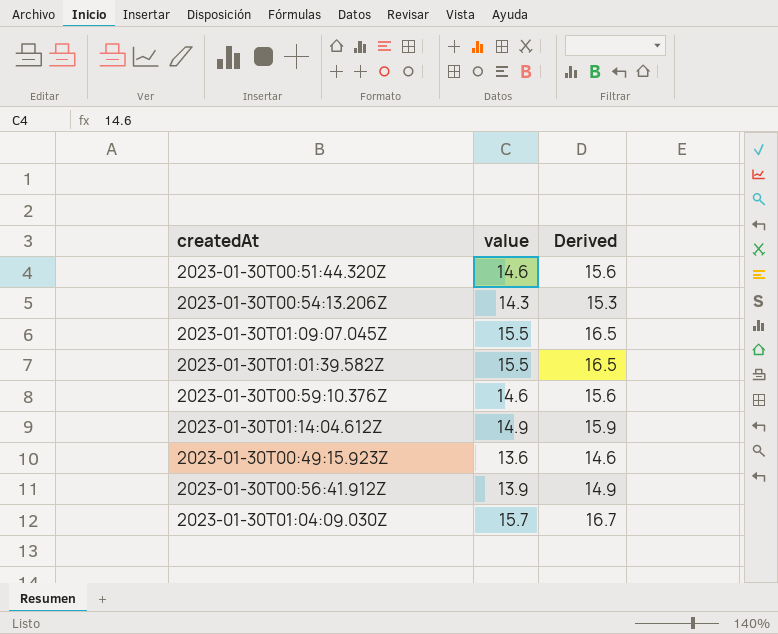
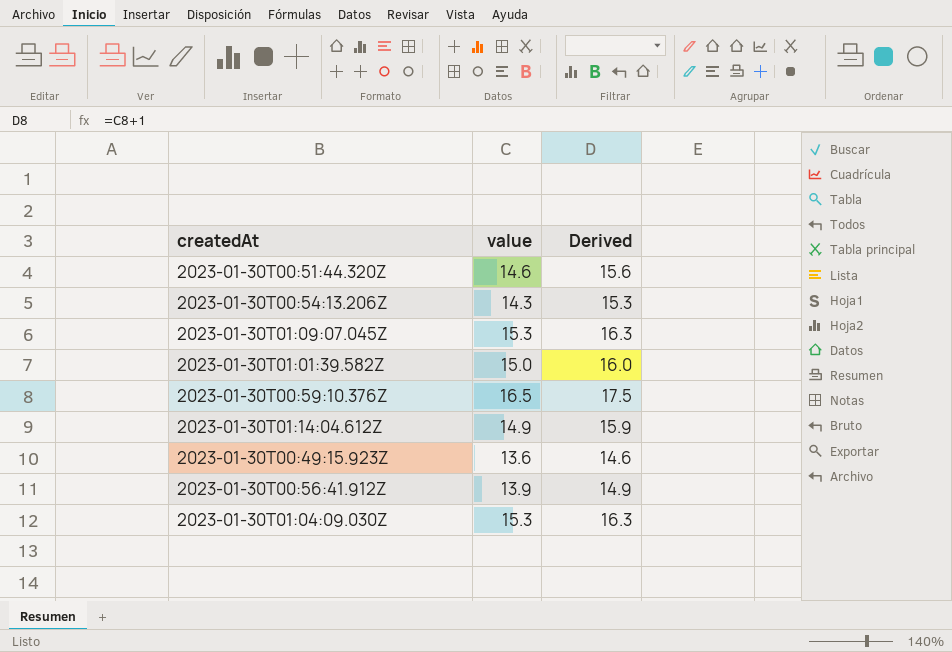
2023-01-30T01:09:07.045Z | value: 15.5 -> 15.3
2023-01-30T01:09:07.045Z | Derived: 16.5 -> 16.3
2023-01-30T01:01:39.582Z | value: 15.5 -> 15.0
2023-01-30T01:01:39.582Z | Derived: 16.5 -> 16.0
2023-01-30T00:59:10.376Z | value: 14.6 -> 16.5
2023-01-30T00:59:10.376Z | Derived: 15.6 -> 17.5
2023-01-30T01:04:09.030Z | value: 15.7 -> 15.3
2023-01-30T01:04:09.030Z | Derived: 16.7 -> 16.3

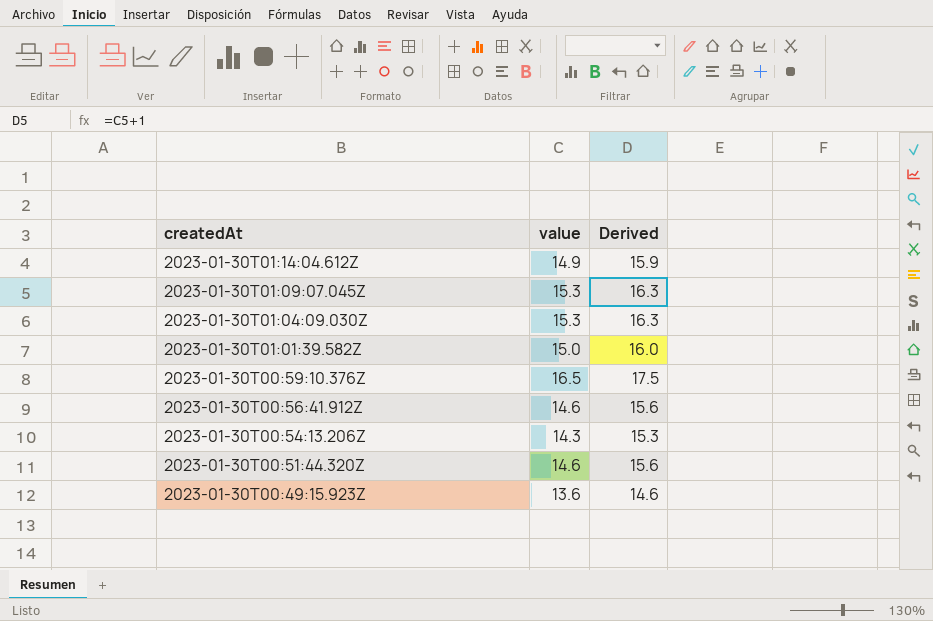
row order: none -> createdAt descending
2023-01-30T00:56:41.912Z | value: 13.9 -> 14.6
2023-01-30T00:56:41.912Z | Derived: 14.9 -> 15.6

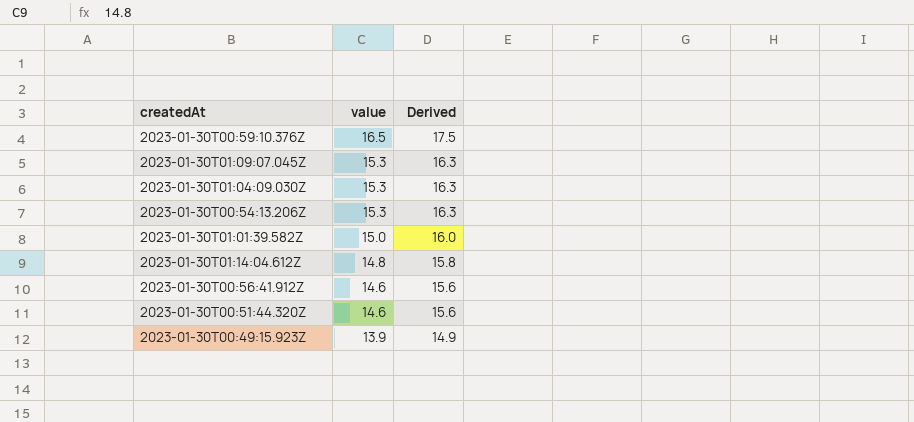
row order: createdAt descending -> value descending
2023-01-30T00:54:13.206Z | value: 14.3 -> 15.3
2023-01-30T00:54:13.206Z | Derived: 15.3 -> 16.3
2023-01-30T01:14:04.612Z | value: 14.9 -> 14.8
2023-01-30T01:14:04.612Z | Derived: 15.9 -> 15.8
2023-01-30T00:49:15.923Z | value: 13.6 -> 13.9
2023-01-30T00:49:15.923Z | Derived: 14.6 -> 14.9

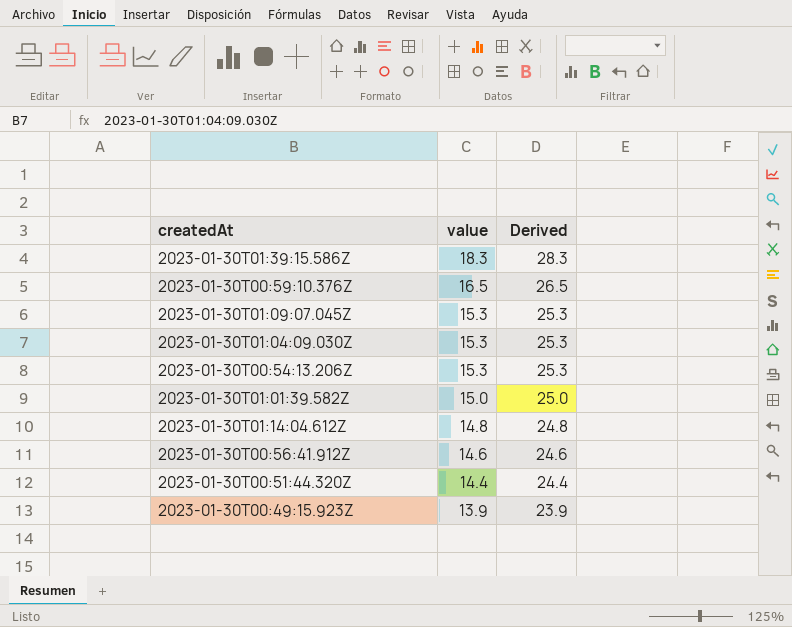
column Derived | formula: [value] + 1 -> [value] + 10
row 2023-01-30T01:39:15.586Z: none -> 18.3 | 28.3
2023-01-30T00:51:44.320Z | value: 14.6 -> 14.4

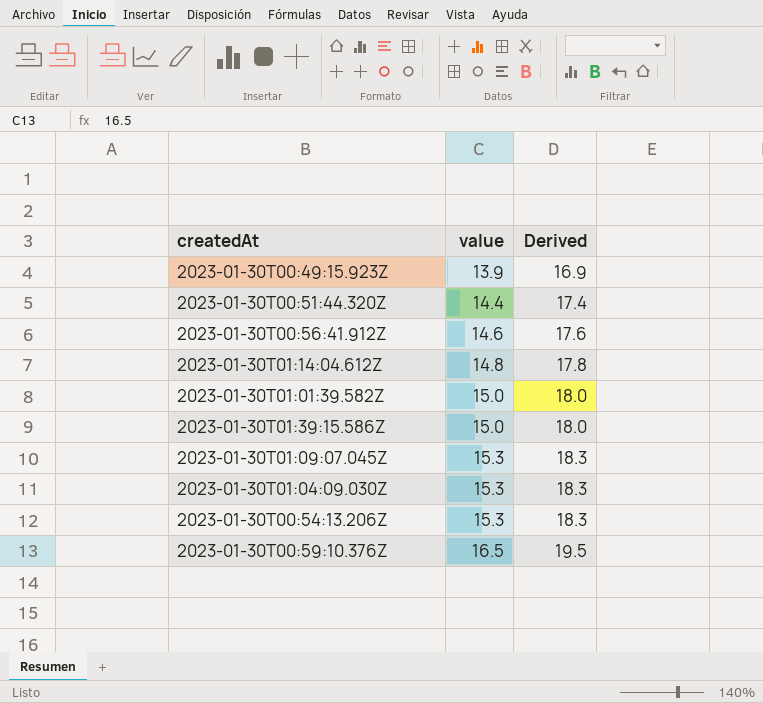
row order: value descending -> value ascending
column Derived | formula: [value] + 10 -> [value] + 3
2023-01-30T01:39:15.586Z | value: 18.3 -> 15.0

